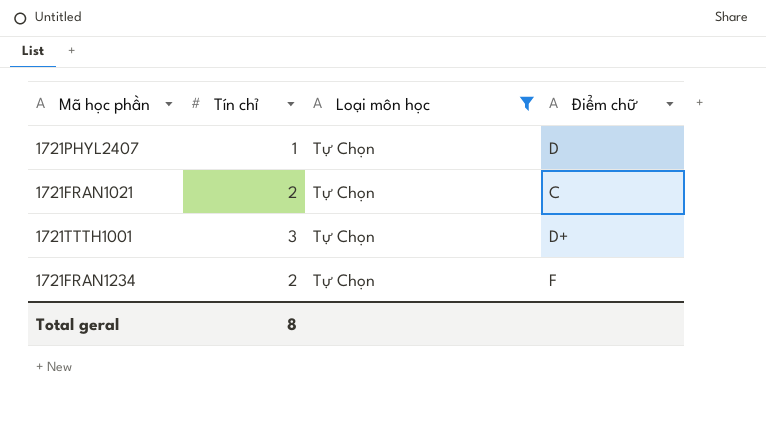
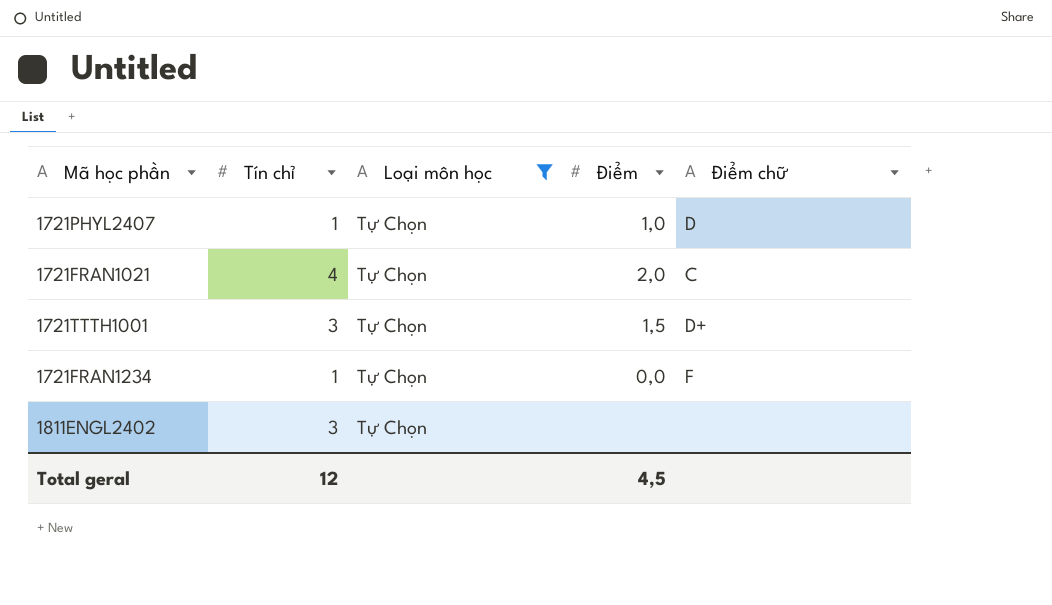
column Điểm | position: none -> 4
1721FRAN1021 | Tín chỉ: 2 -> 4
1721FRAN1234 | Tín chỉ: 2 -> 1
row 1811ENGL2402: none -> 3 | Tự Chọn | none | none
Total geral | Tín chỉ: 8 -> 12

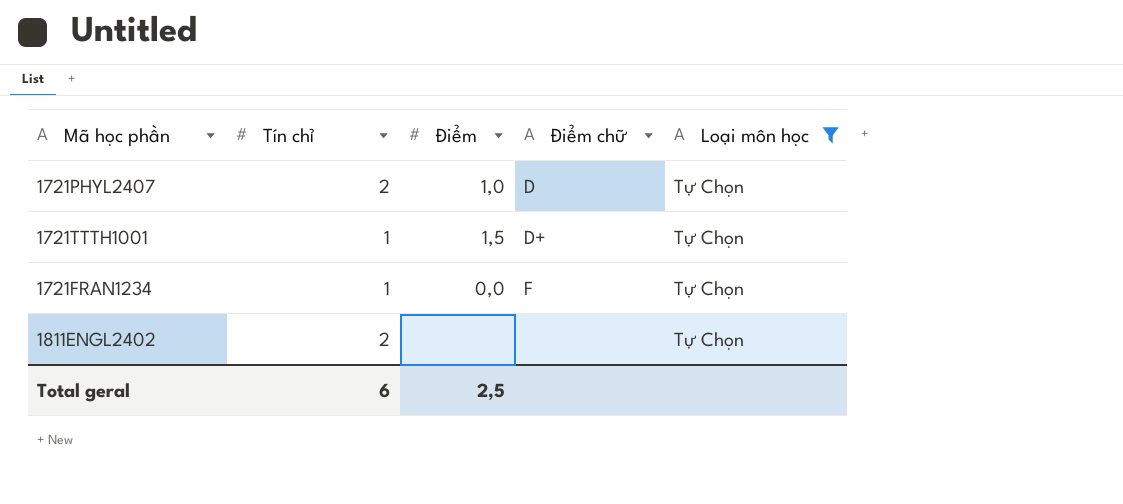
column Loại môn học | position: 3 -> 5
row 1721FRAN1021: 4 | Tự Chọn | 2,0 | C -> none
1721PHYL2407 | Tín chỉ: 1 -> 2
1721TTTH1001 | Tín chỉ: 3 -> 1
1811ENGL2402 | Tín chỉ: 3 -> 2
Total geral | Tín chỉ: 12 -> 6
Total geral | Điểm: 4,5 -> 2,5

